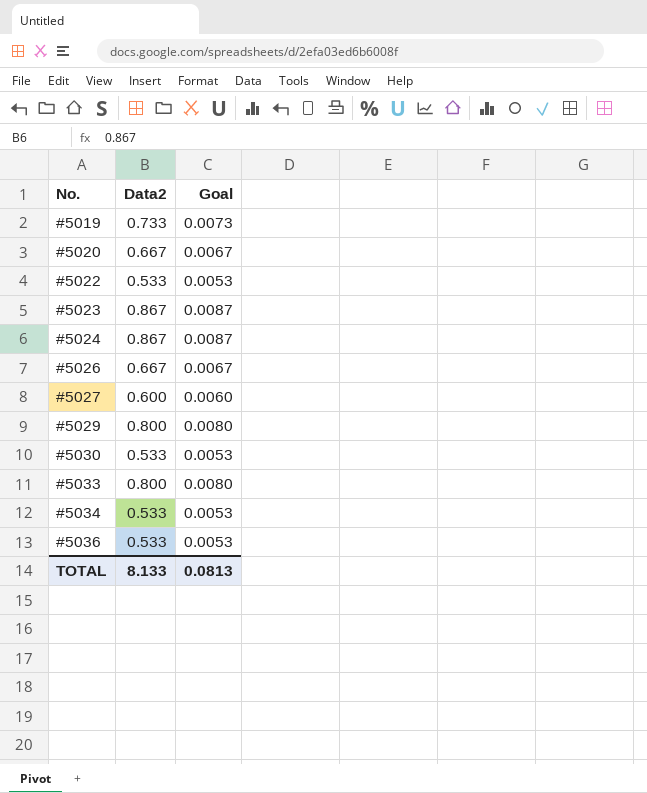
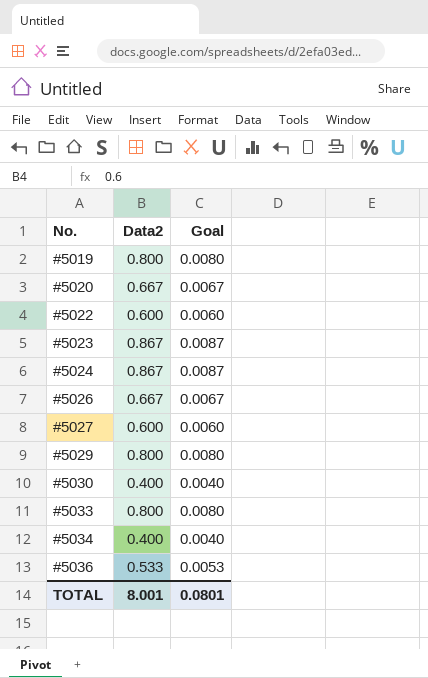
#5019 | Data2: 0.733 -> 0.800
#5019 | Goal: 0.0073 -> 0.0080
#5022 | Data2: 0.533 -> 0.600
#5022 | Goal: 0.0053 -> 0.0060
#5030 | Data2: 0.533 -> 0.400
#5030 | Goal: 0.0053 -> 0.0040
#5034 | Data2: 0.533 -> 0.400
#5034 | Goal: 0.0053 -> 0.0040
TOTAL | Data2: 8.133 -> 8.001
TOTAL | Goal: 0.0813 -> 0.0801

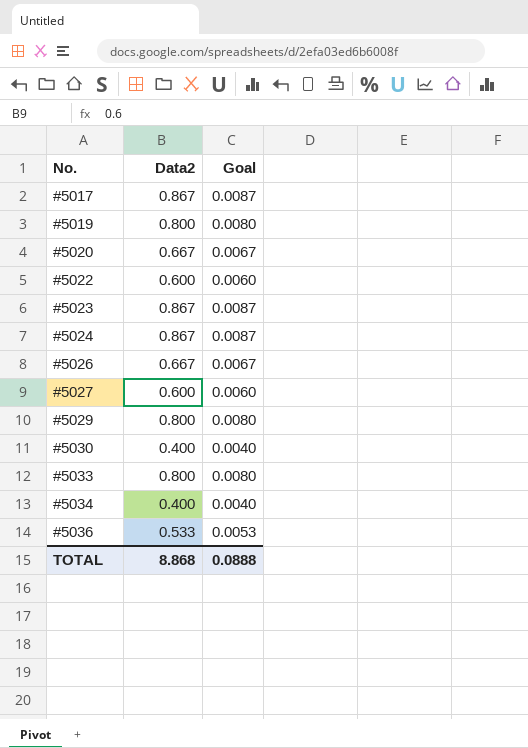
row #5017: none -> 0.867 | 0.0087
TOTAL | Data2: 8.001 -> 8.868
TOTAL | Goal: 0.0801 -> 0.0888

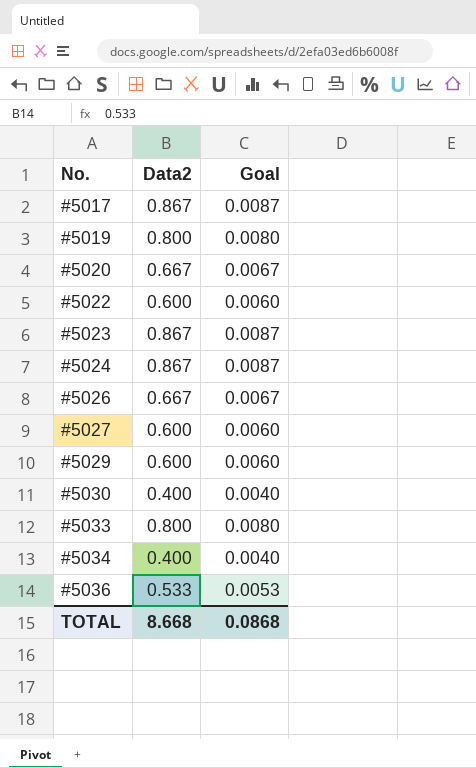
#5029 | Data2: 0.800 -> 0.600
#5029 | Goal: 0.0080 -> 0.0060
TOTAL | Data2: 8.868 -> 8.668
TOTAL | Goal: 0.0888 -> 0.0868

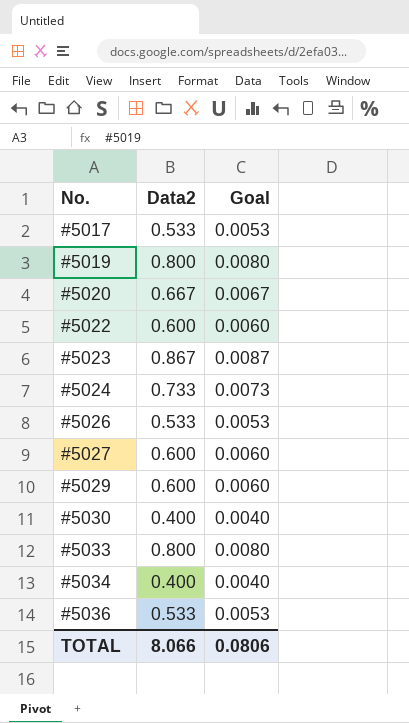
#5017 | Data2: 0.867 -> 0.533
#5017 | Goal: 0.0087 -> 0.0053
#5024 | Data2: 0.867 -> 0.733
#5024 | Goal: 0.0087 -> 0.0073
#5026 | Data2: 0.667 -> 0.533
#5026 | Goal: 0.0067 -> 0.0053
TOTAL | Data2: 8.668 -> 8.066
TOTAL | Goal: 0.0868 -> 0.0806

